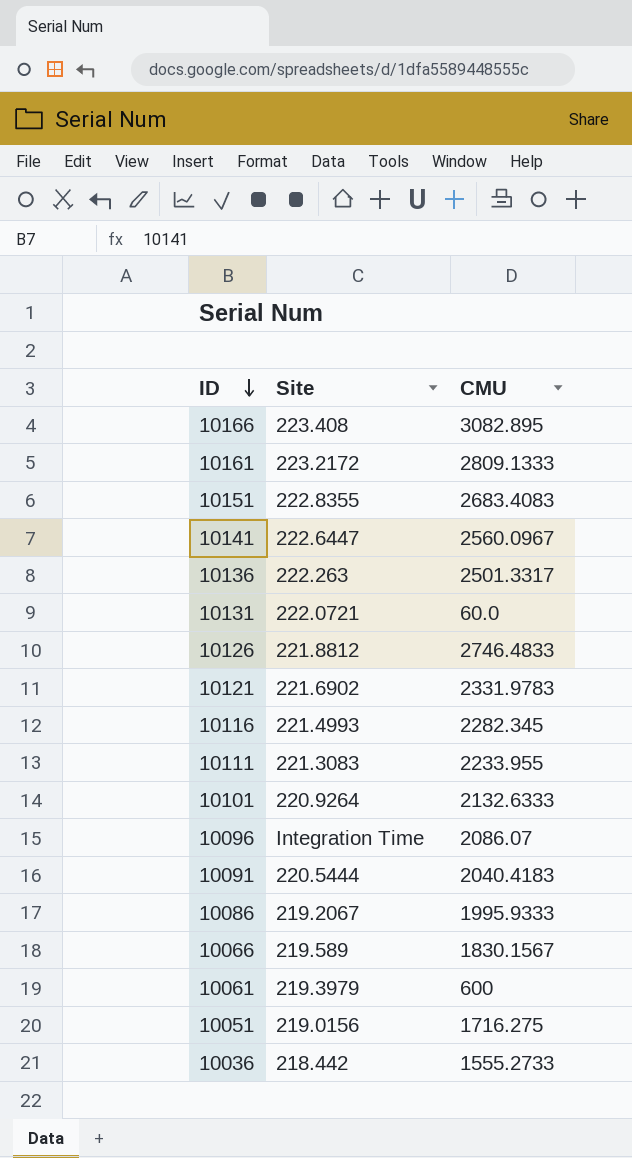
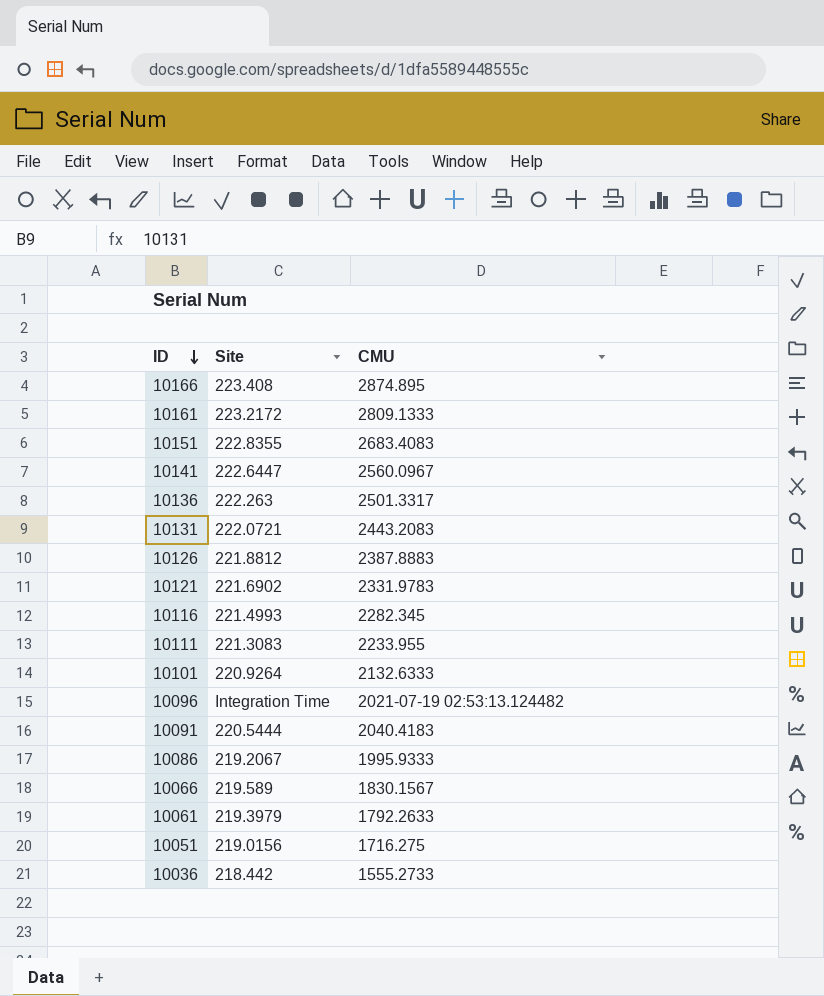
10166 | CMU: 3082.895 -> 2874.895
10131 | CMU: 60.0 -> 2443.2083
10126 | CMU: 2746.4833 -> 2387.8883
10096 | CMU: 2086.07 -> 2021-07-19 02:53:13.124482
10061 | CMU: 600 -> 1792.2633

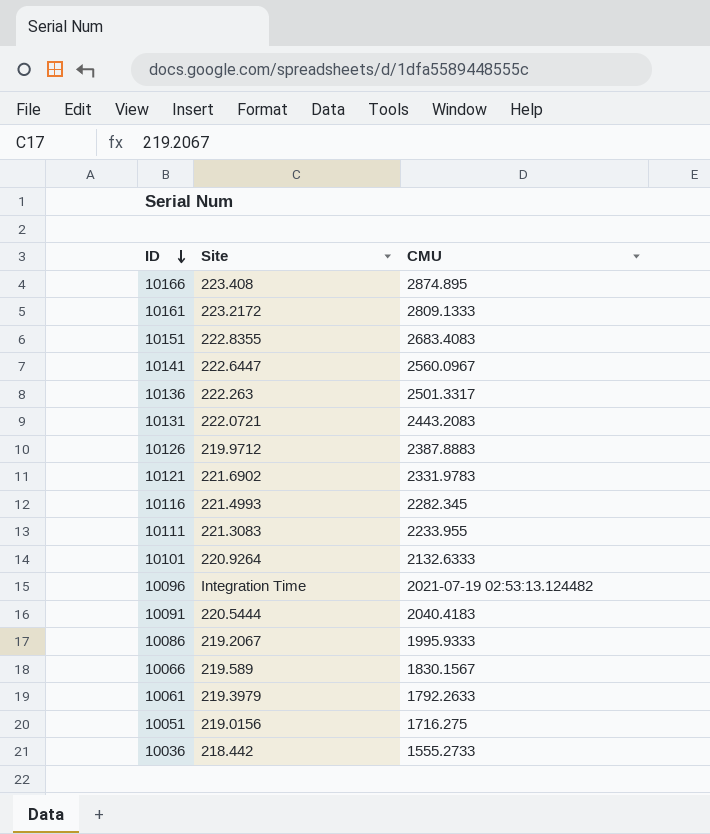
10126 | Site: 221.8812 -> 219.9712

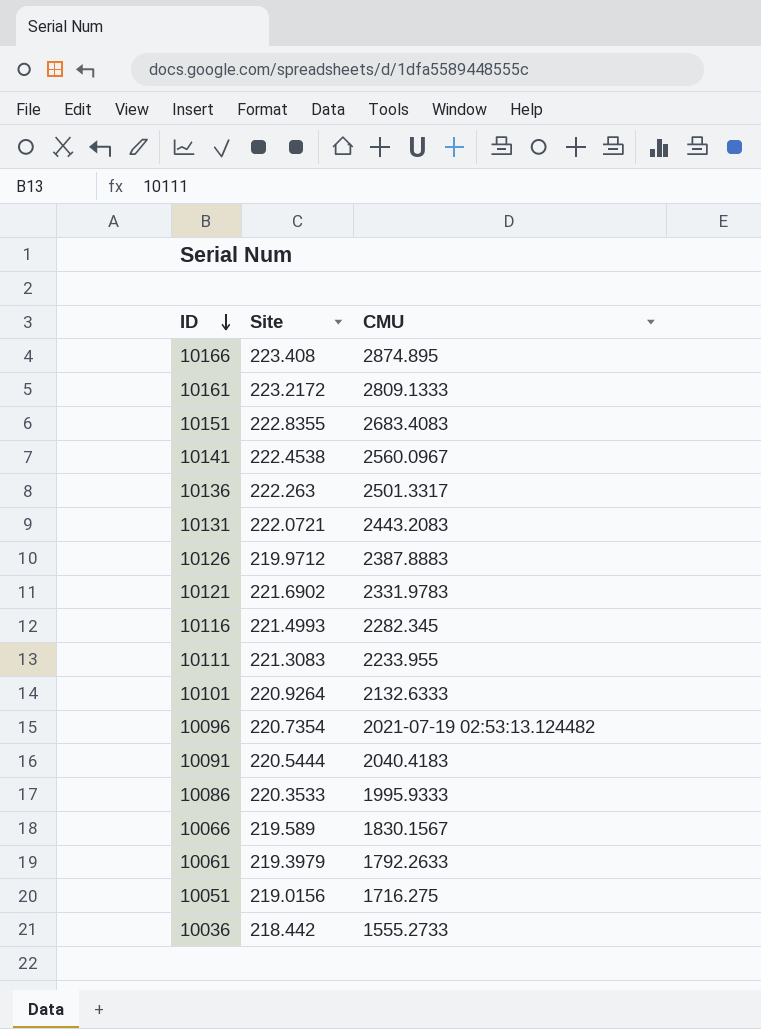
10141 | Site: 222.6447 -> 222.4538
10096 | Site: Integration Time -> 220.7354
10086 | Site: 219.2067 -> 220.3533

